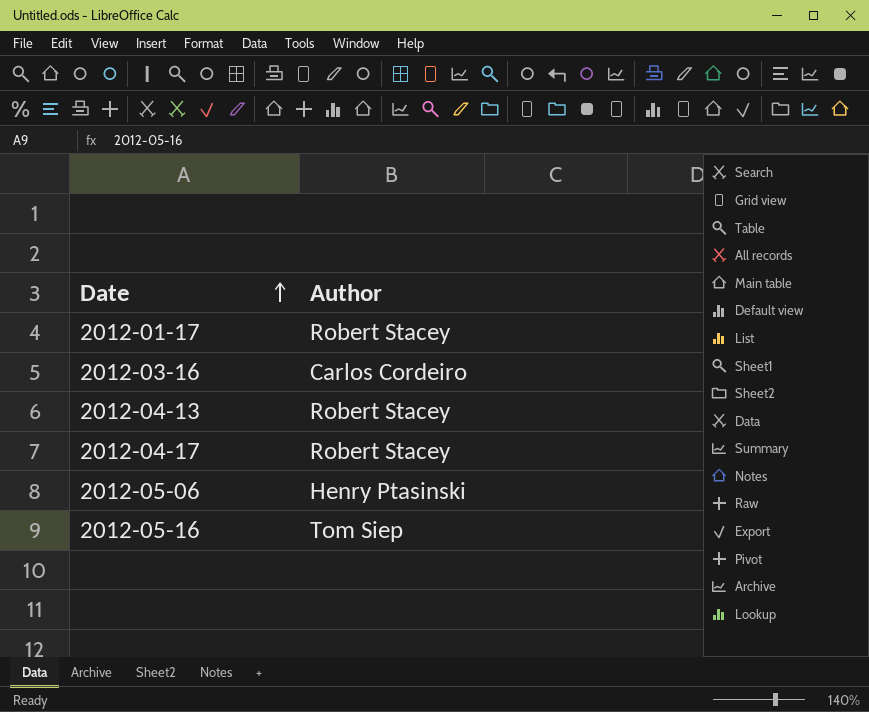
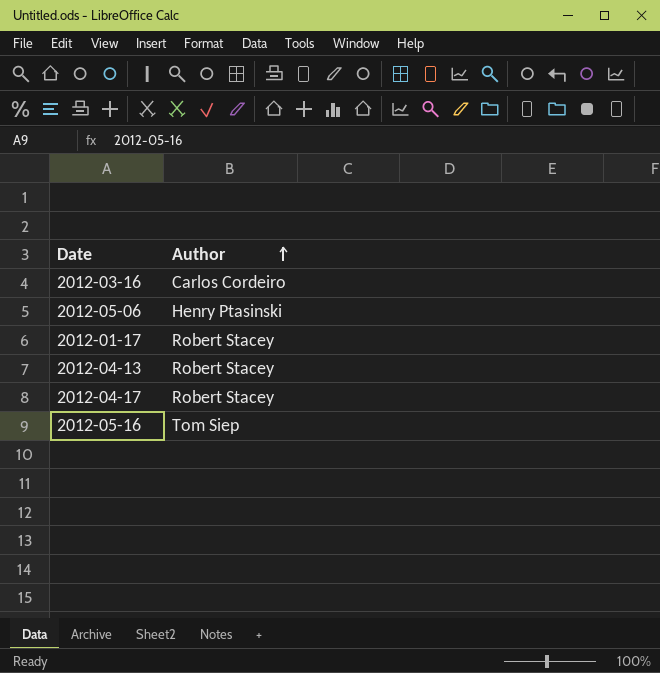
row order: Date ascending -> Author ascending

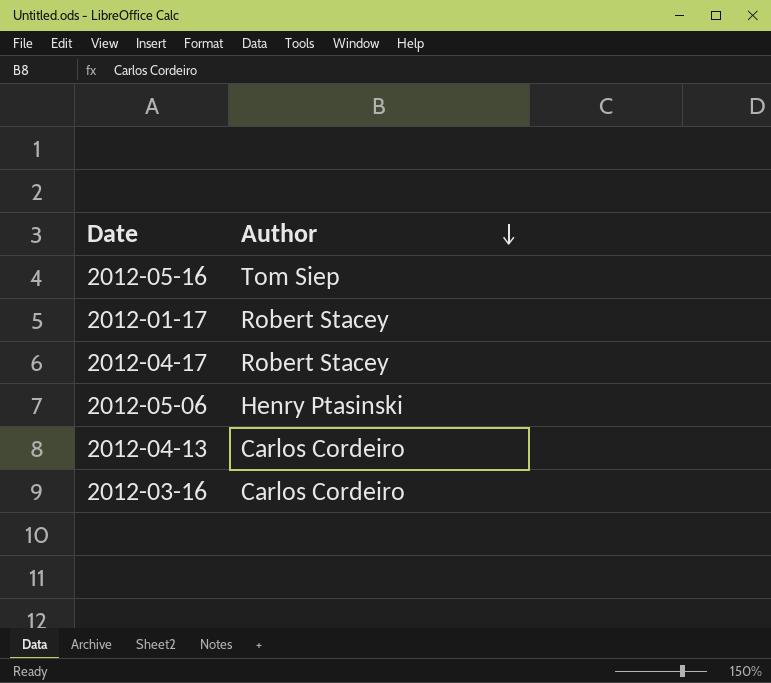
row order: Author ascending -> Author descending
2012-04-13 | Author: Robert Stacey -> Carlos Cordeiro

